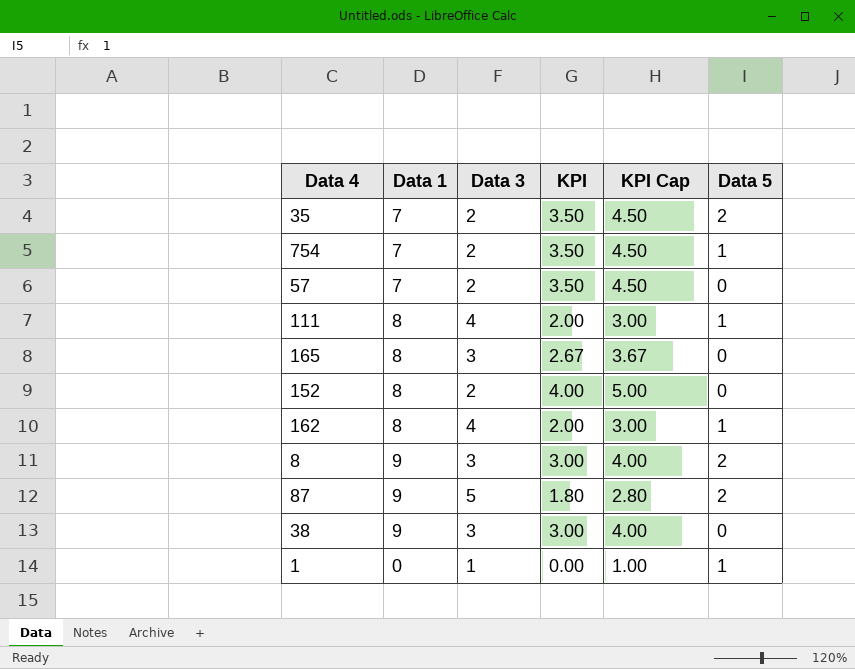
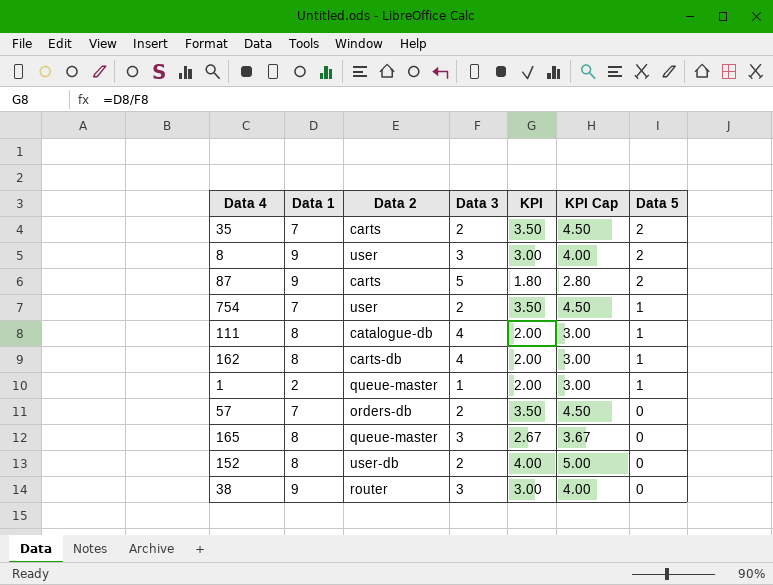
row order: none -> Data 5 descending
column Data 2 | position: none -> 3
1 | Data 1: 0 -> 2
1 | KPI: 0.00 -> 2.00
1 | KPI Cap: 1.00 -> 3.00

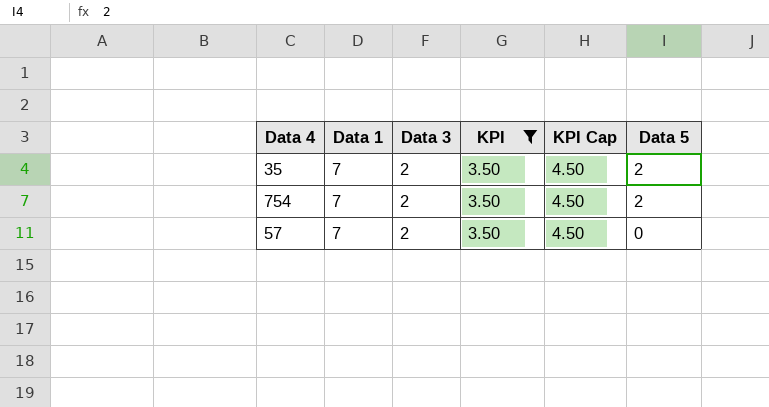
filter: none -> KPI = 3.50
column Data 2 | position: 3 -> none
754 | Data 5: 1 -> 2

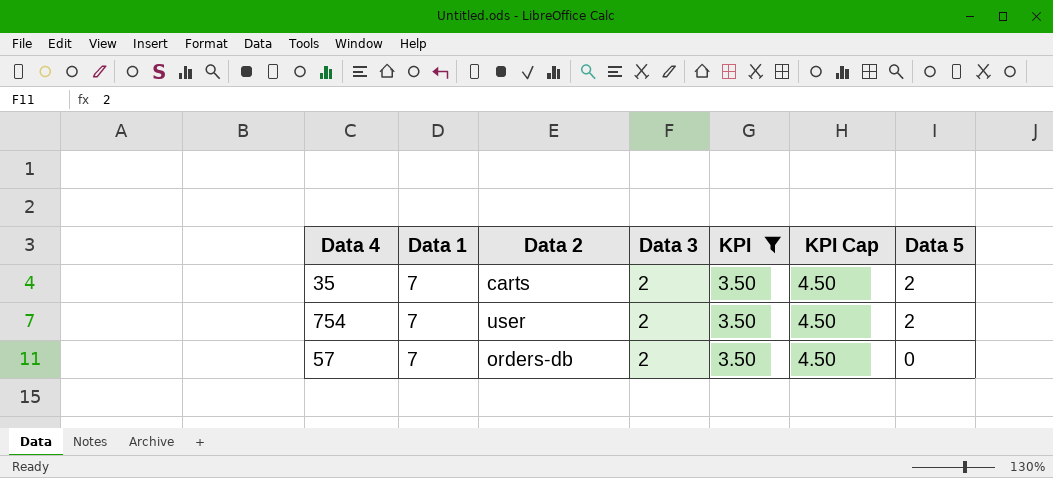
column Data 2 | position: none -> 3

